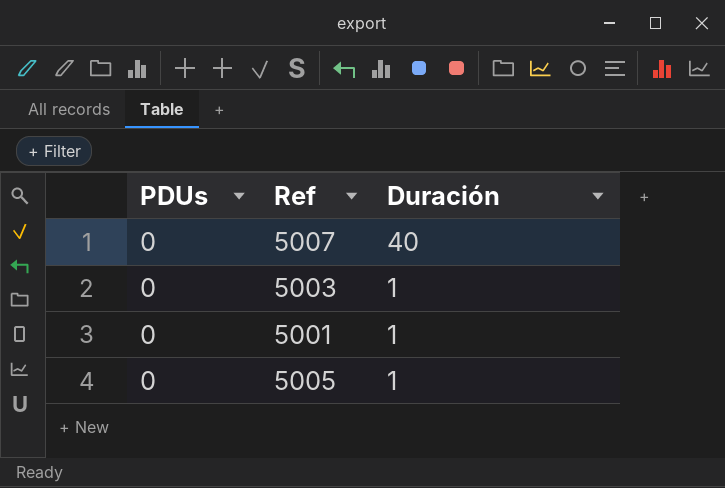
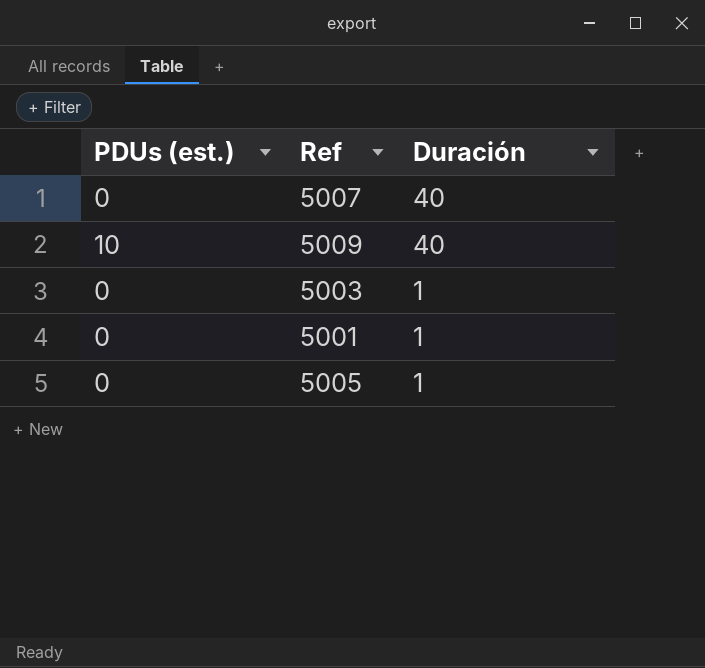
column name: PDUs -> PDUs (est.)
row 5009: none -> 10 | 40

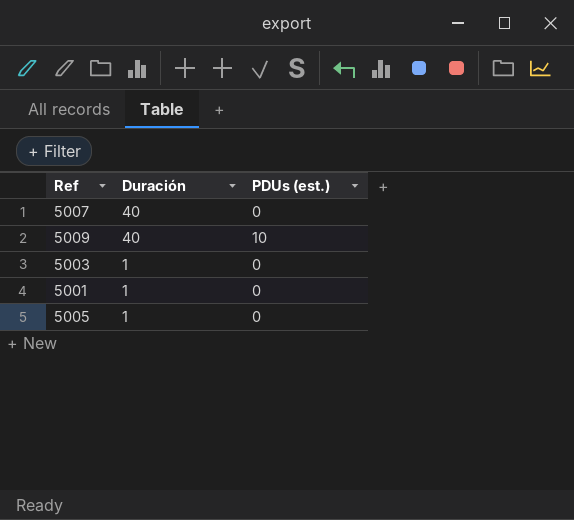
column PDUs (est.) | position: 1 -> 3

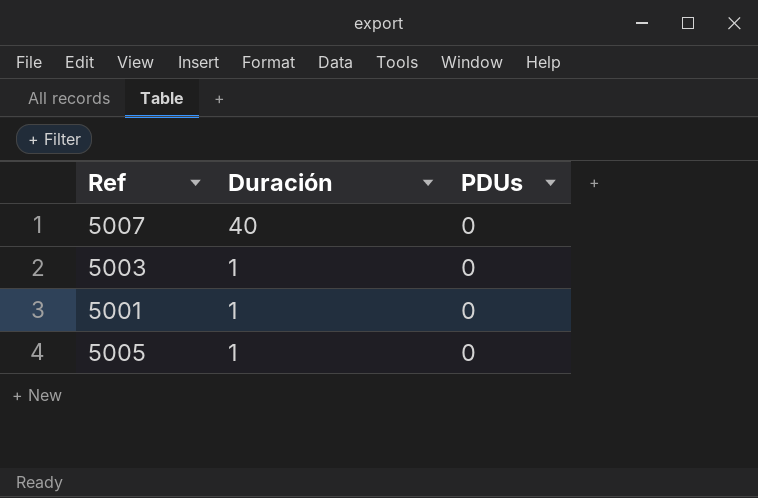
column name: PDUs (est.) -> PDUs
row 5009: 40 | 10 -> none

